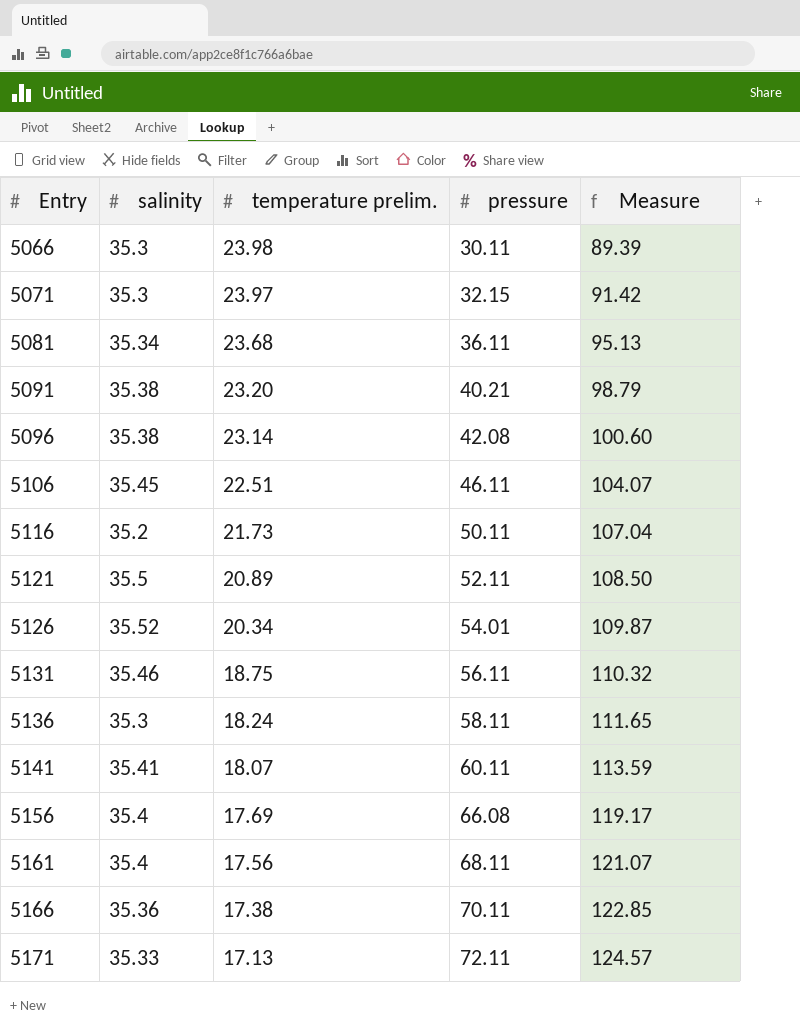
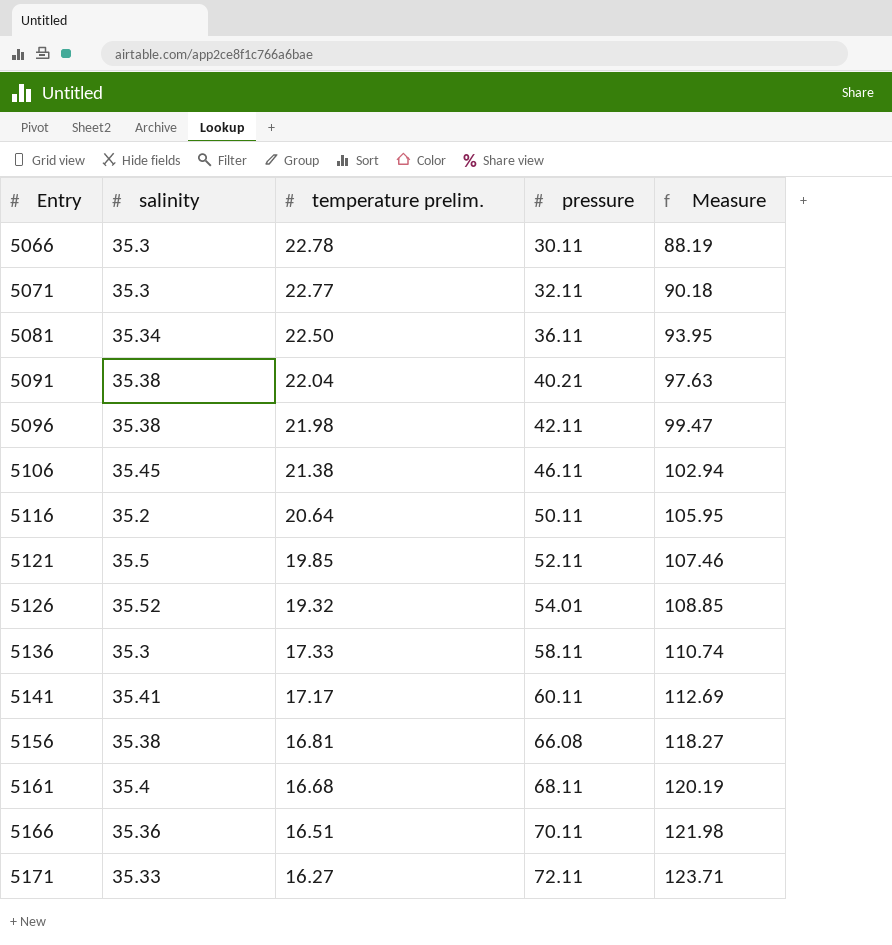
row 5131: 35.46 | 18.75 | 56.11 | 110.32 -> none
5066 | temperature prelim.: 23.98 -> 22.78
5066 | Measure: 89.39 -> 88.19
5071 | temperature prelim.: 23.97 -> 22.77
5071 | pressure: 32.15 -> 32.11
5071 | Measure: 91.42 -> 90.18
5081 | temperature prelim.: 23.68 -> 22.50
5081 | Measure: 95.13 -> 93.95
5091 | temperature prelim.: 23.20 -> 22.04
5091 | Measure: 98.79 -> 97.63
5096 | temperature prelim.: 23.14 -> 21.98
5096 | pressure: 42.08 -> 42.11
5096 | Measure: 100.60 -> 99.47
5106 | temperature prelim.: 22.51 -> 21.38
5106 | Measure: 104.07 -> 102.94
5116 | temperature prelim.: 21.73 -> 20.64
5116 | Measure: 107.04 -> 105.95
5121 | temperature prelim.: 20.89 -> 19.85
5121 | Measure: 108.50 -> 107.46
5126 | temperature prelim.: 20.34 -> 19.32
5126 | Measure: 109.87 -> 108.85
5136 | temperature prelim.: 18.24 -> 17.33
5136 | Measure: 111.65 -> 110.74
5141 | temperature prelim.: 18.07 -> 17.17
5141 | Measure: 113.59 -> 112.69
5156 | salinity: 35.4 -> 35.38
5156 | temperature prelim.: 17.69 -> 16.81
5156 | Measure: 119.17 -> 118.27
5161 | temperature prelim.: 17.56 -> 16.68
5161 | Measure: 121.07 -> 120.19
5166 | temperature prelim.: 17.38 -> 16.51
5166 | Measure: 122.85 -> 121.98
5171 | temperature prelim.: 17.13 -> 16.27
5171 | Measure: 124.57 -> 123.71

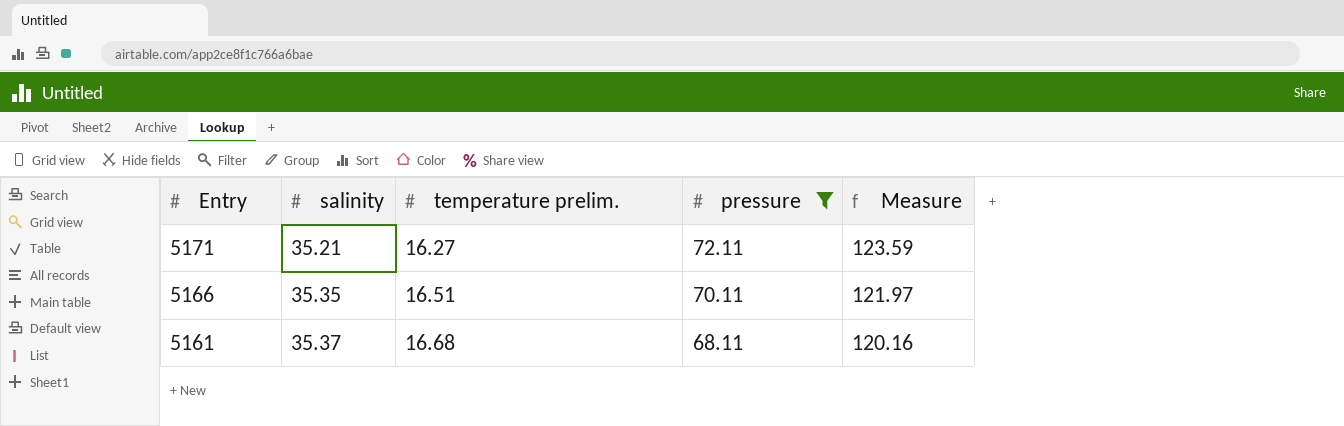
filter: none -> pressure >= 68.11
row order: Entry ascending -> Entry descending
5171 | salinity: 35.33 -> 35.21
5171 | Measure: 123.71 -> 123.59
5166 | salinity: 35.36 -> 35.35
5166 | Measure: 121.98 -> 121.97
5161 | salinity: 35.4 -> 35.37
5161 | Measure: 120.19 -> 120.16

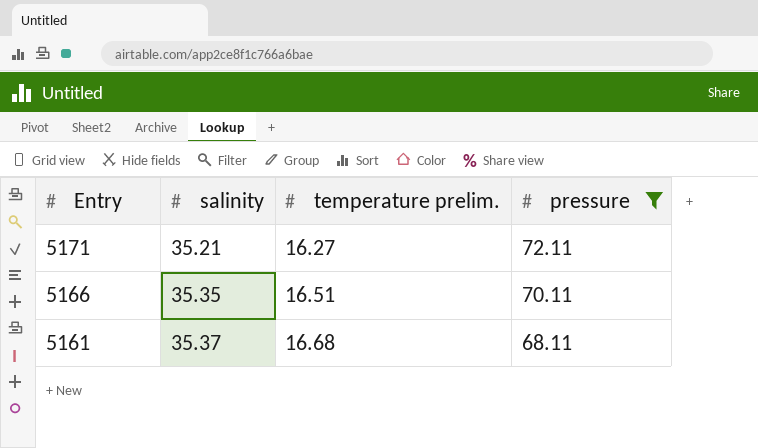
column Measure | formula: [salinity] + [temperature prelim.] + [pressure] -> none

